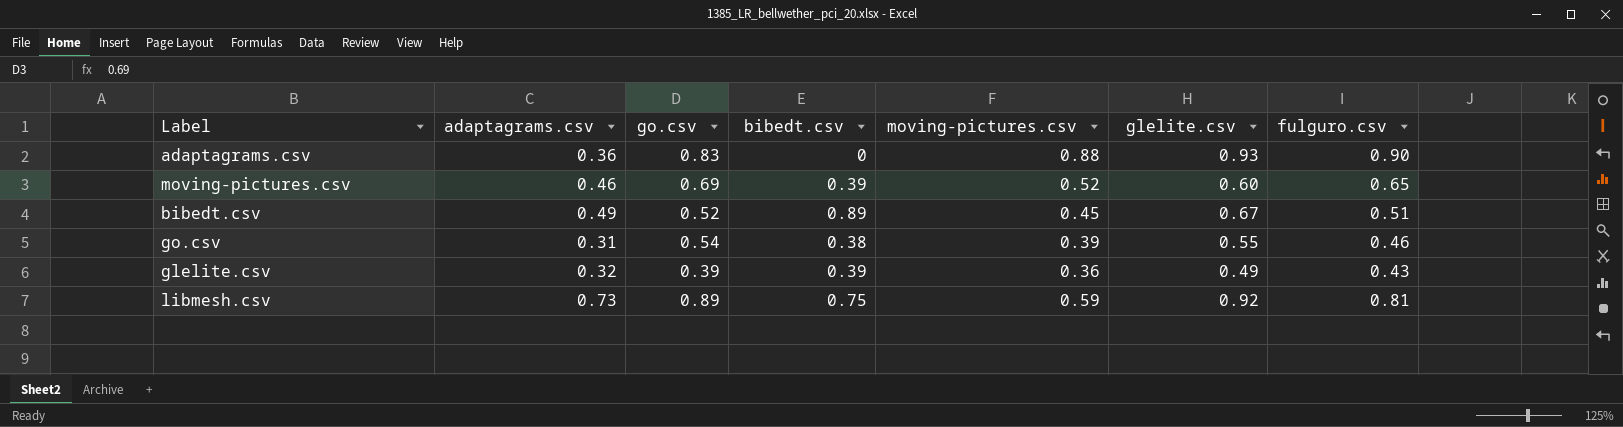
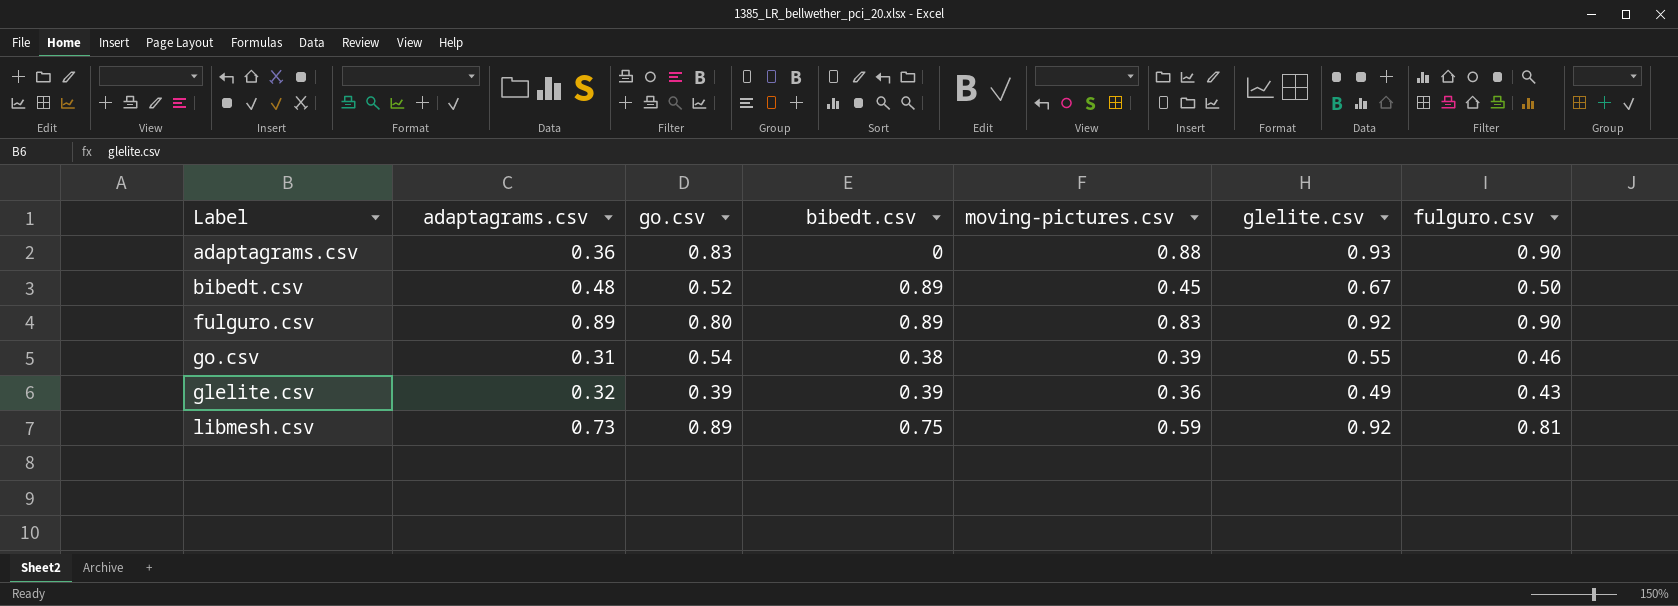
row moving-pictures.csv: 0.46 | 0.69 | 0.39 | 0.52 | 0.60 | 0.65 -> none
bibedt.csv | adaptagrams.csv: 0.49 -> 0.48
bibedt.csv | fulguro.csv: 0.51 -> 0.50
row fulguro.csv: none -> 0.89 | 0.80 | 0.89 | 0.83 | 0.92 | 0.90

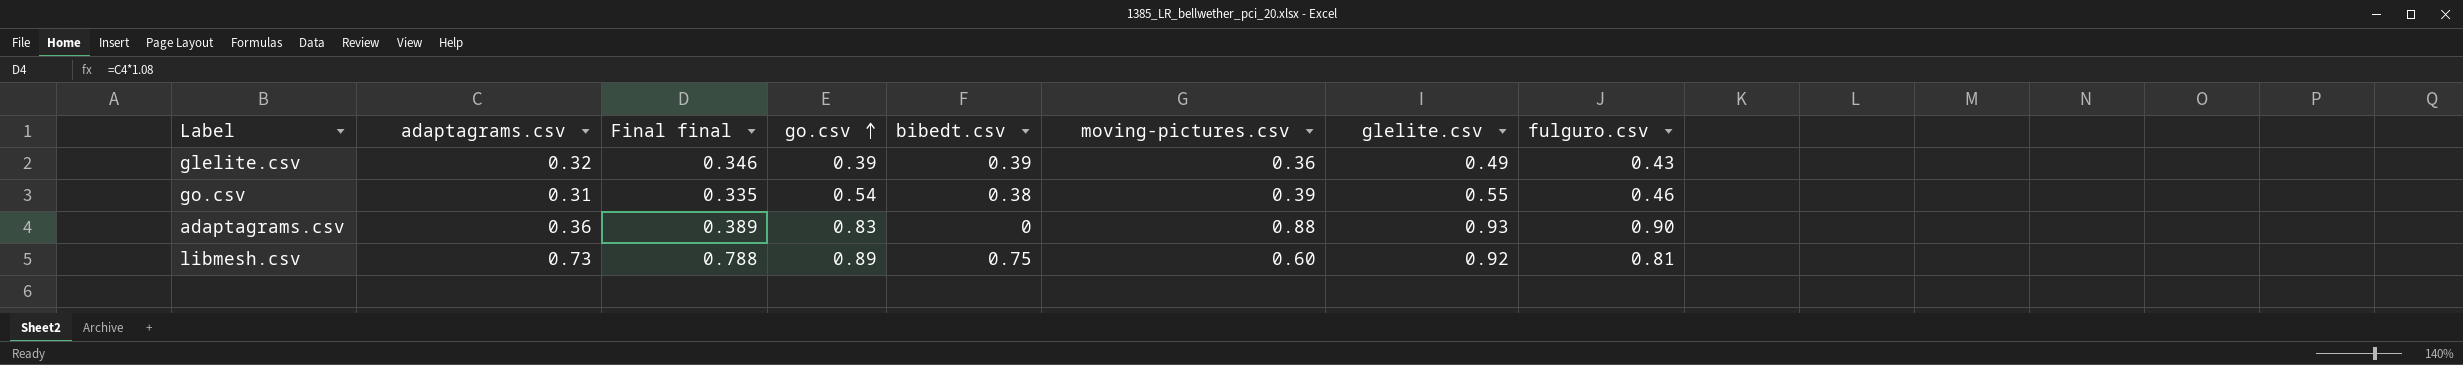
row order: none -> go.csv ascending
column Final final | formula: none -> [adaptagrams.csv] * 1.08
row bibedt.csv: 0.48 | 0.52 | 0.89 | 0.45 | 0.67 | 0.50 -> none
row fulguro.csv: 0.89 | 0.80 | 0.89 | 0.83 | 0.92 | 0.90 -> none
libmesh.csv | moving-pictures.csv: 0.59 -> 0.60

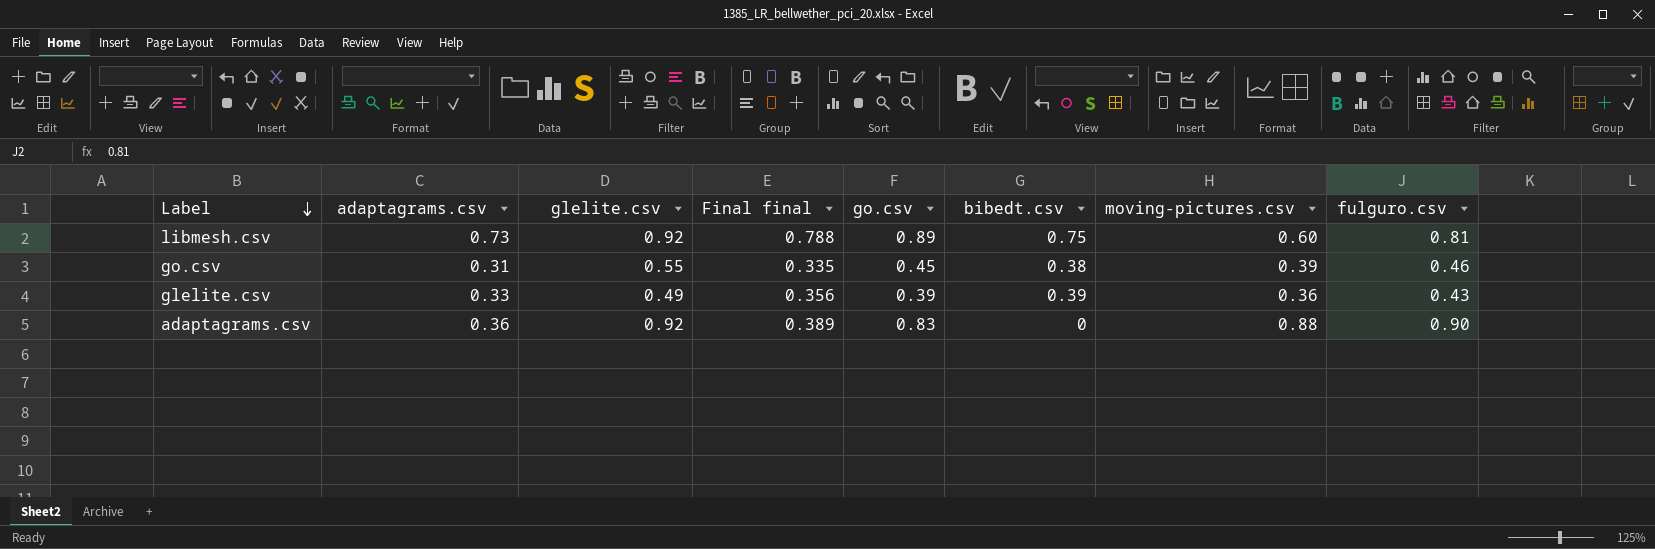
row order: go.csv ascending -> Label descending
column glelite.csv | position: 7 -> 3
go.csv | go.csv: 0.54 -> 0.45
glelite.csv | adaptagrams.csv: 0.32 -> 0.33
glelite.csv | Final final: 0.346 -> 0.356
adaptagrams.csv | glelite.csv: 0.93 -> 0.92

